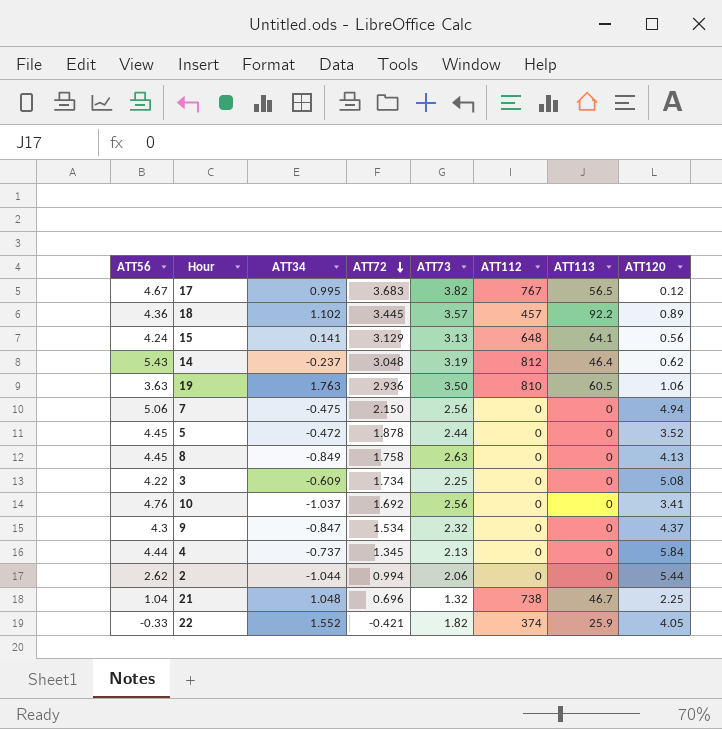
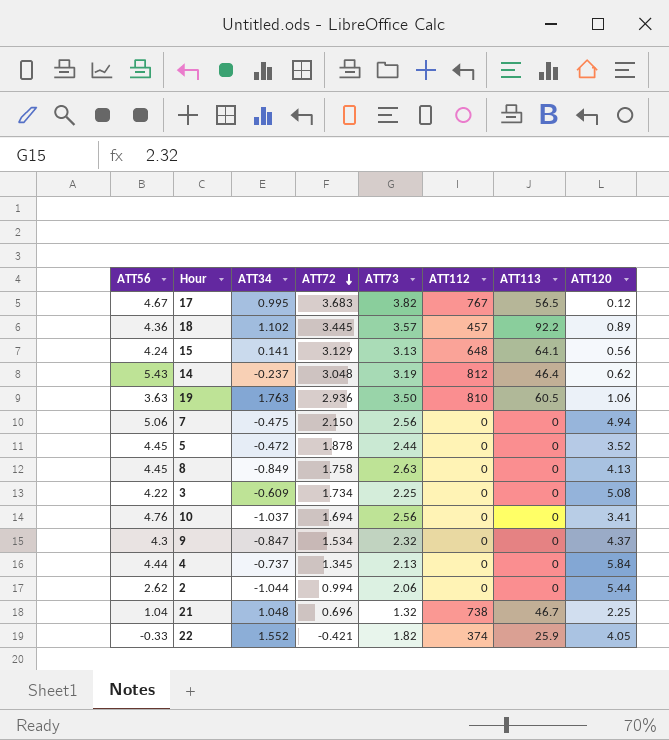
10 | ATT72: 1.692 -> 1.694

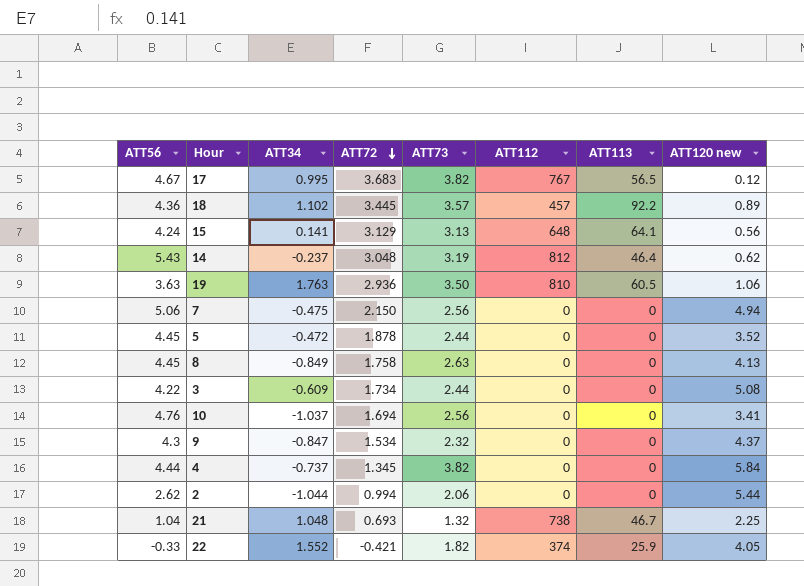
column name: ATT120 -> ATT120 new
3 | ATT73: 2.25 -> 2.44
4 | ATT73: 2.13 -> 3.82
21 | ATT72: 0.696 -> 0.693

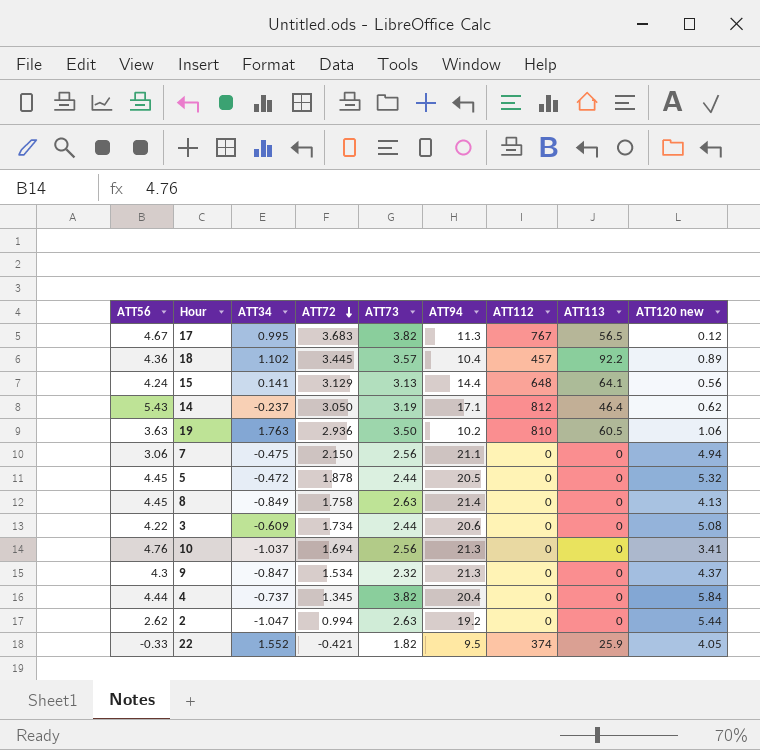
column ATT94 | position: none -> 6
row 21: 1.04 | 1.048 | 0.693 | 1.32 | 738 | 46.7 | 2.25 -> none
14 | ATT72: 3.048 -> 3.050
7 | ATT56: 5.06 -> 3.06
5 | ATT120 new: 3.52 -> 5.32
2 | ATT34: -1.044 -> -1.047
2 | ATT73: 2.06 -> 2.63

